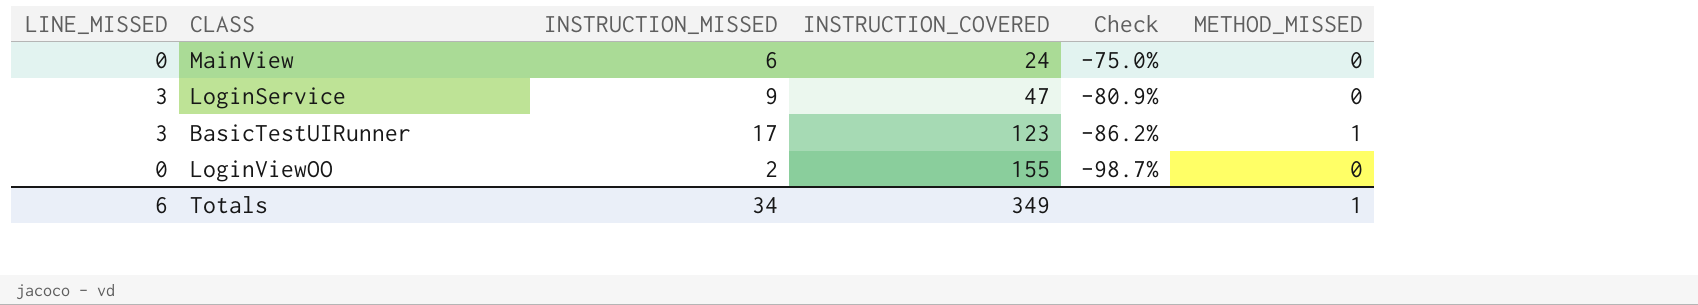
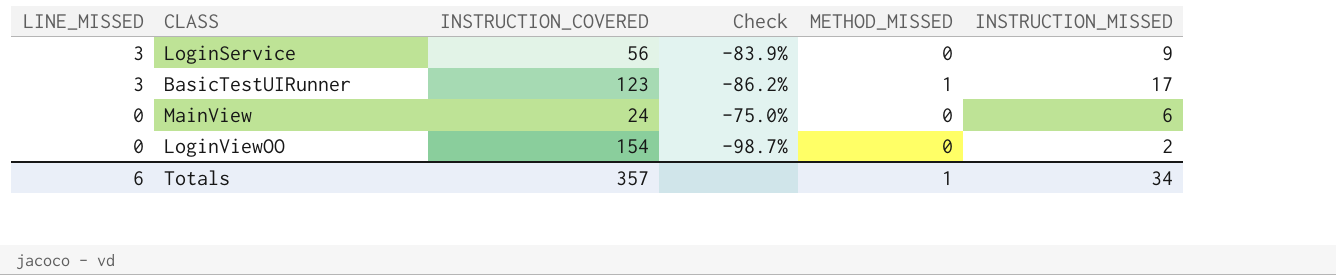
row order: INSTRUCTION_COVERED ascending -> LINE_MISSED descending
column INSTRUCTION_MISSED | position: 3 -> 6
LoginService | INSTRUCTION_COVERED: 47 -> 56
LoginService | Check: -80.9% -> -83.9%
LoginViewOO | INSTRUCTION_COVERED: 155 -> 154
Totals | INSTRUCTION_COVERED: 349 -> 357

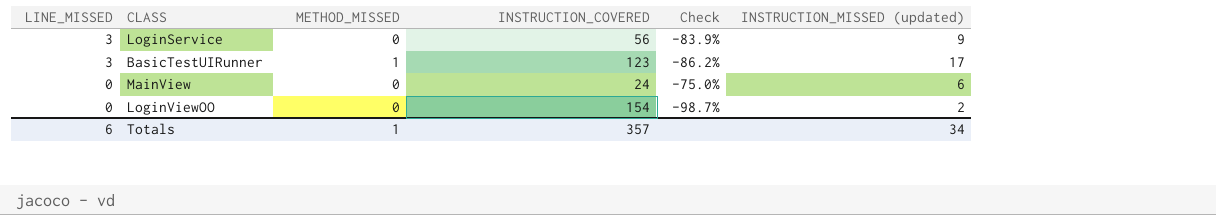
column METHOD_MISSED | position: 5 -> 3
column name: INSTRUCTION_MISSED -> INSTRUCTION_MISSED (updated)

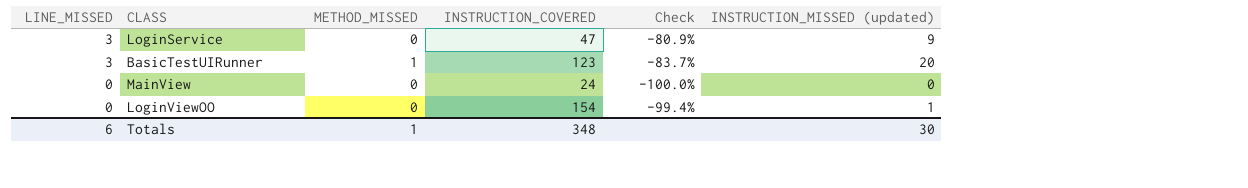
LoginService | INSTRUCTION_COVERED: 56 -> 47
LoginService | Check: -83.9% -> -80.9%
BasicTestUIRunner | Check: -86.2% -> -83.7%
BasicTestUIRunner | INSTRUCTION_MISSED (updated): 17 -> 20
MainView | Check: -75.0% -> -100.0%
MainView | INSTRUCTION_MISSED (updated): 6 -> 0
LoginViewOO | Check: -98.7% -> -99.4%
LoginViewOO | INSTRUCTION_MISSED (updated): 2 -> 1
Totals | INSTRUCTION_COVERED: 357 -> 348
Totals | INSTRUCTION_MISSED (updated): 34 -> 30

